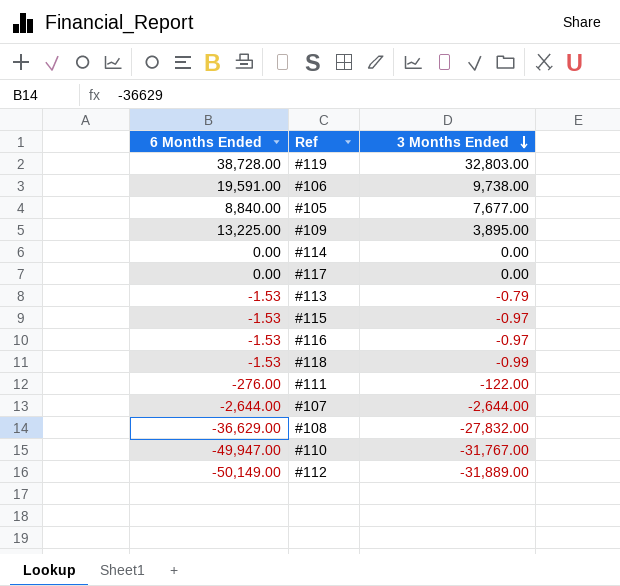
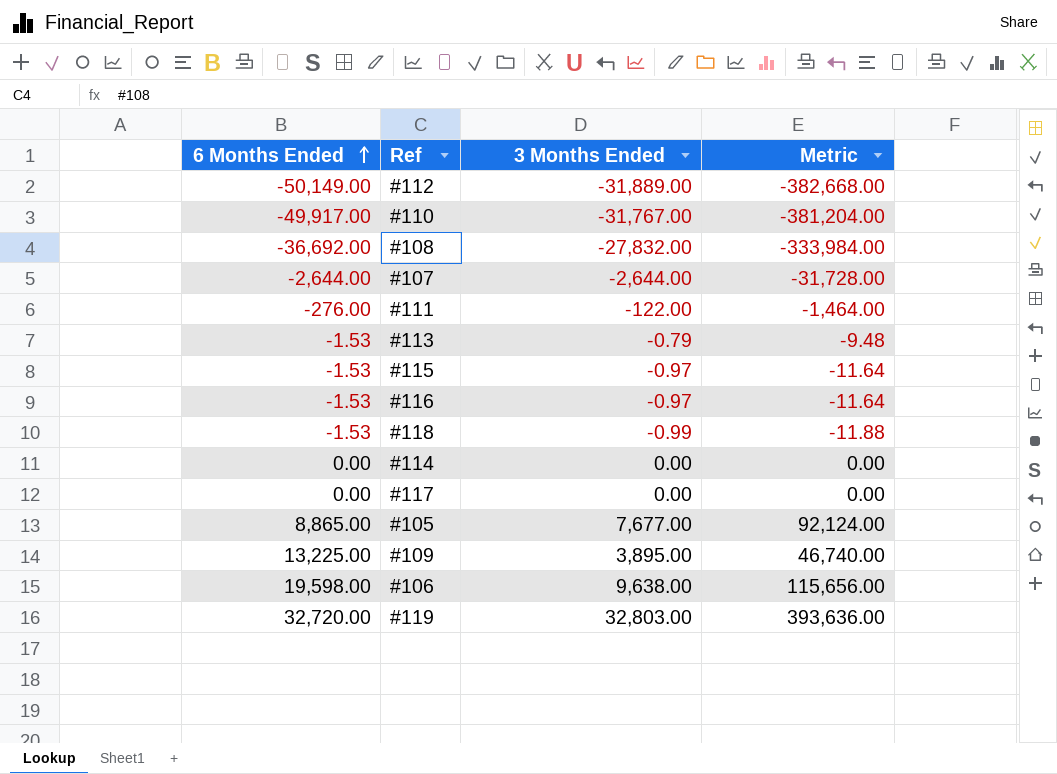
row order: 3 Months Ended descending -> 6 Months Ended ascending
column Metric | formula: none -> [3 Months Ended] * 12
#110 | 6 Months Ended: -49,947.00 -> -49,917.00
#108 | 6 Months Ended: -36,629.00 -> -36,692.00
#105 | 6 Months Ended: 8,840.00 -> 8,865.00
#106 | 6 Months Ended: 19,591.00 -> 19,598.00
#106 | 3 Months Ended: 9,738.00 -> 9,638.00
#119 | 6 Months Ended: 38,728.00 -> 32,720.00

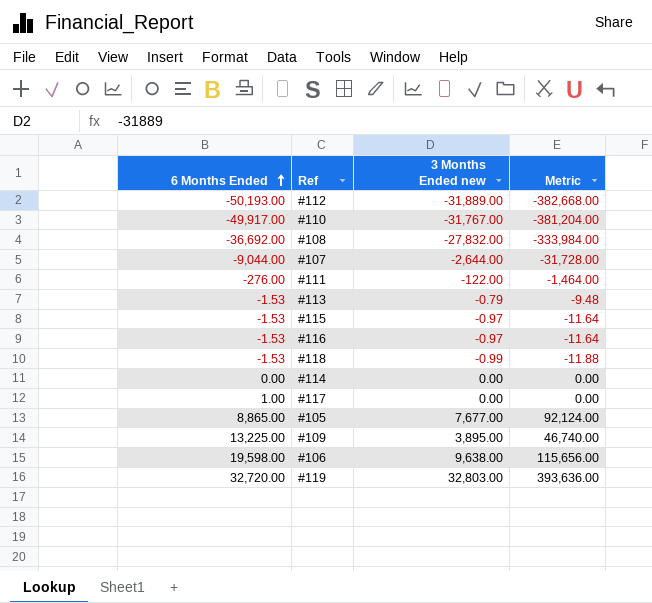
column name: 3 Months Ended -> 3 Months Ended new
#112 | 6 Months Ended: -50,149.00 -> -50,193.00
#107 | 6 Months Ended: -2,644.00 -> -9,044.00
#117 | 6 Months Ended: 0.00 -> 1.00

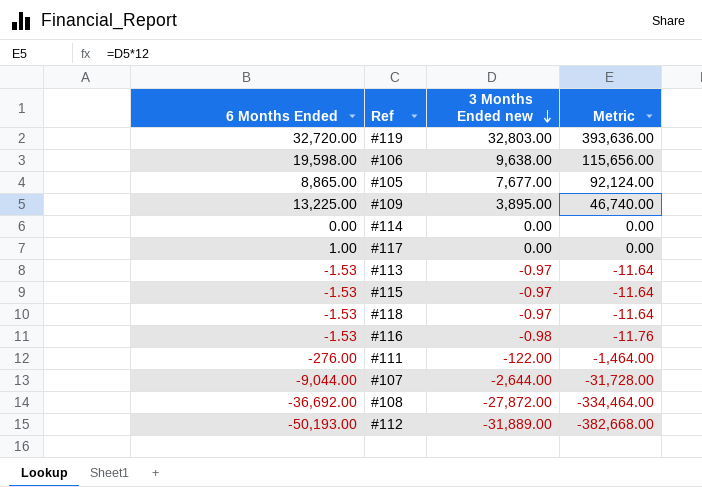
row order: 6 Months Ended ascending -> 3 Months Ended new descending
row #110: -49,917.00 | -31,767.00 | -381,204.00 -> none
#113 | 3 Months Ended new: -0.79 -> -0.97
#113 | Metric: -9.48 -> -11.64
#118 | 3 Months Ended new: -0.99 -> -0.97
#118 | Metric: -11.88 -> -11.64
#116 | 3 Months Ended new: -0.97 -> -0.98
#116 | Metric: -11.64 -> -11.76
#108 | 3 Months Ended new: -27,832.00 -> -27,872.00
#108 | Metric: -333,984.00 -> -334,464.00

